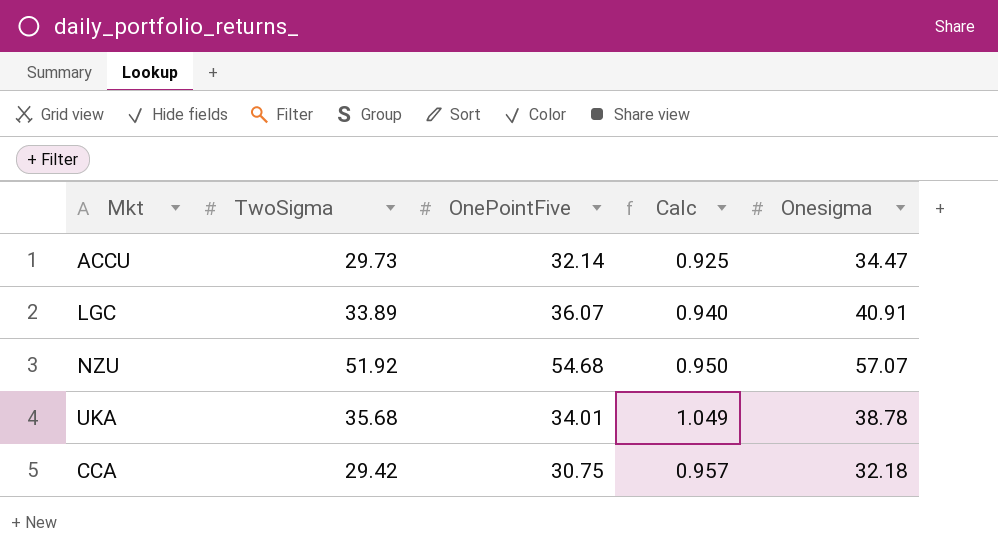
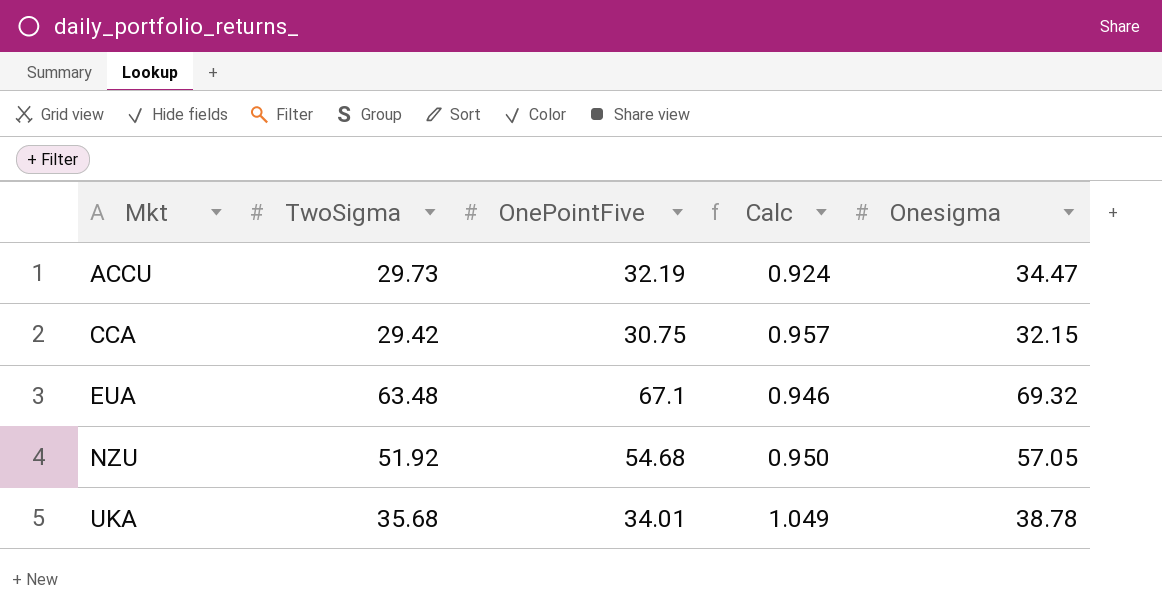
row order: none -> Mkt ascending
row LGC: 33.89 | 36.07 | 0.940 | 40.91 -> none
ACCU | OnePointFive: 32.14 -> 32.19
ACCU | Calc: 0.925 -> 0.924
CCA | Onesigma: 32.18 -> 32.15
row EUA: none -> 63.48 | 67.1 | 0.946 | 69.32
NZU | Onesigma: 57.07 -> 57.05

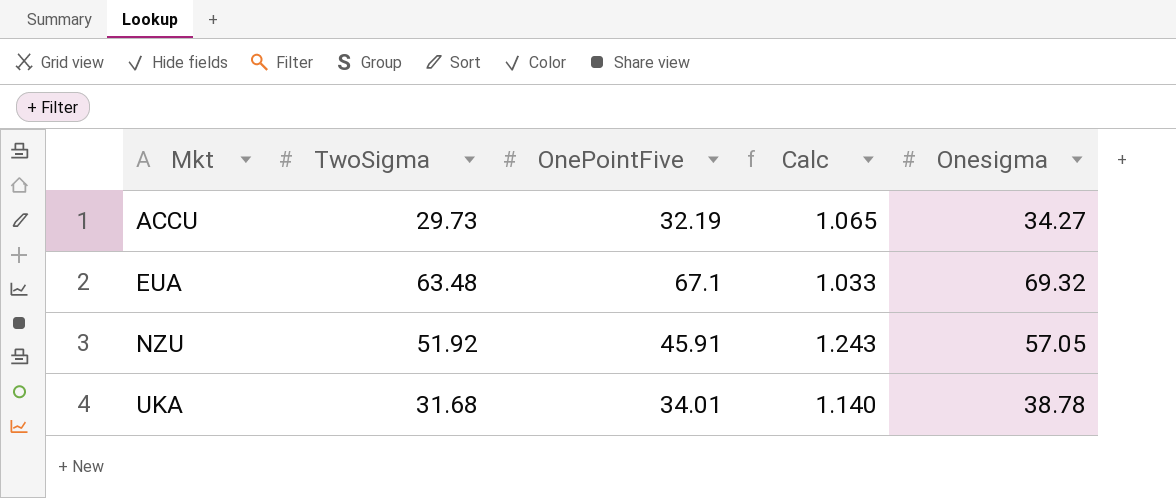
column Calc | formula: [TwoSigma] / [OnePointFive] -> [Onesigma] / [OnePointFive]
row CCA: 29.42 | 30.75 | 0.957 | 32.15 -> none
ACCU | Onesigma: 34.47 -> 34.27
NZU | OnePointFive: 54.68 -> 45.91
UKA | TwoSigma: 35.68 -> 31.68

